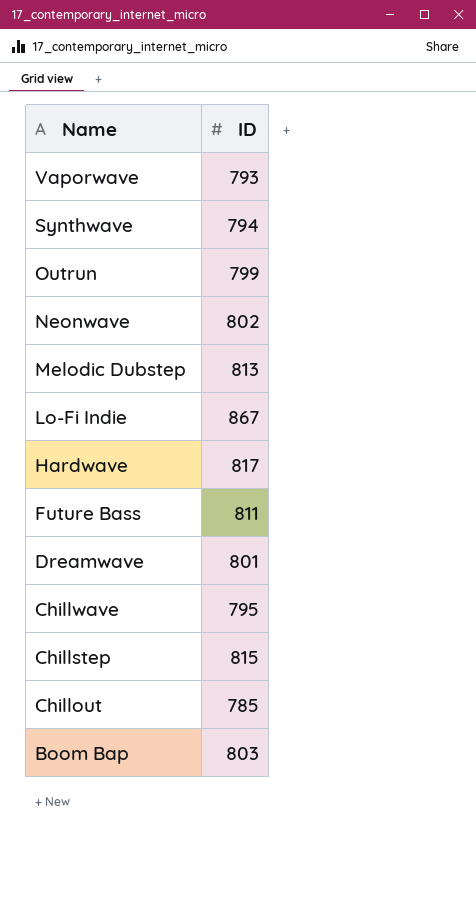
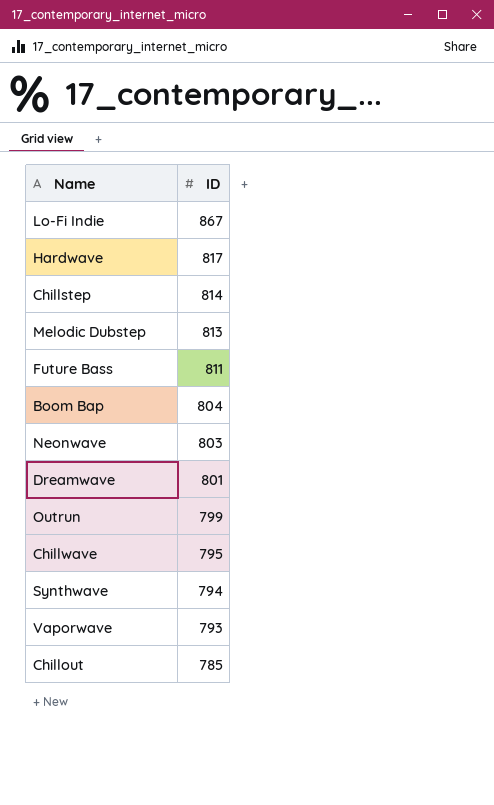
row order: Name descending -> ID descending
Chillstep | ID: 815 -> 814
Boom Bap | ID: 803 -> 804
Neonwave | ID: 802 -> 803

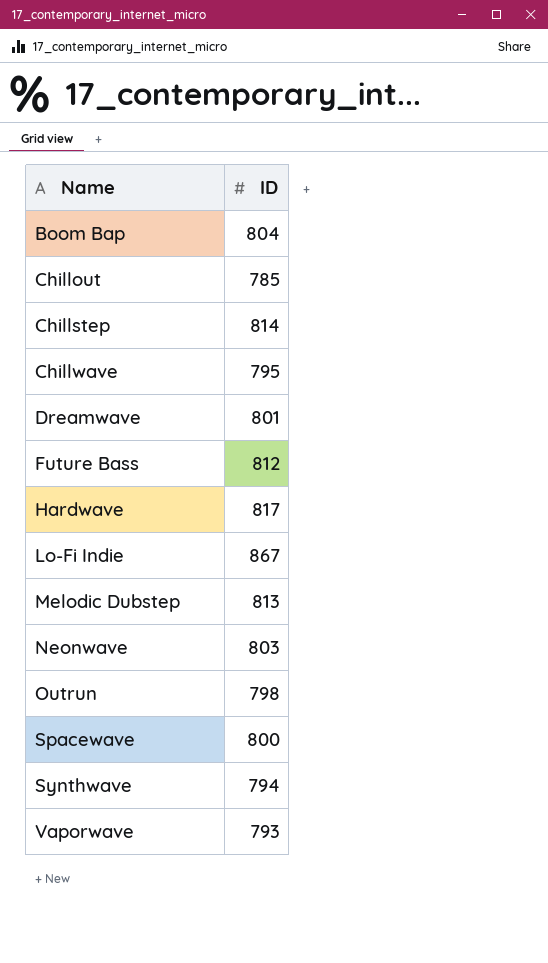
row order: ID descending -> Name ascending
Future Bass | ID: 811 -> 812
Outrun | ID: 799 -> 798
row Spacewave: none -> 800

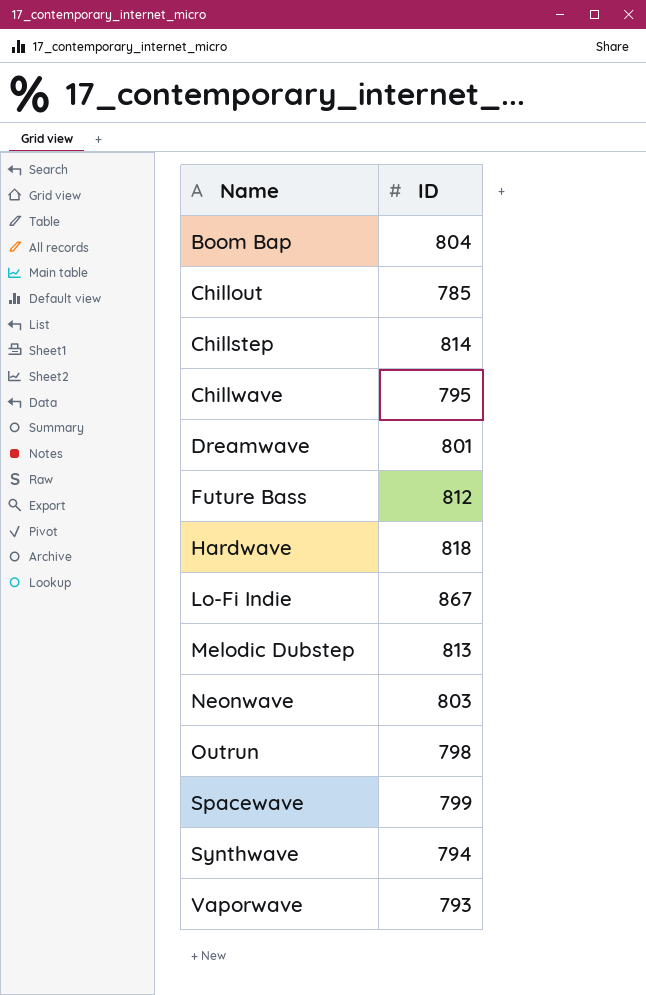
Hardwave | ID: 817 -> 818
Spacewave | ID: 800 -> 799

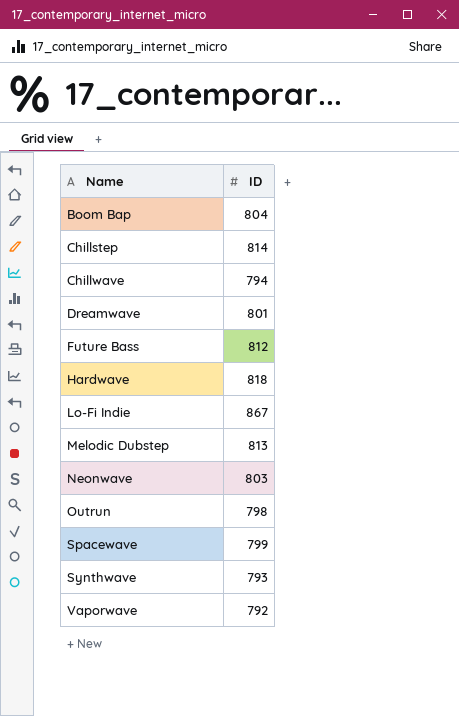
row Chillout: 785 -> none
Chillwave | ID: 795 -> 794
Synthwave | ID: 794 -> 793
Vaporwave | ID: 793 -> 792

